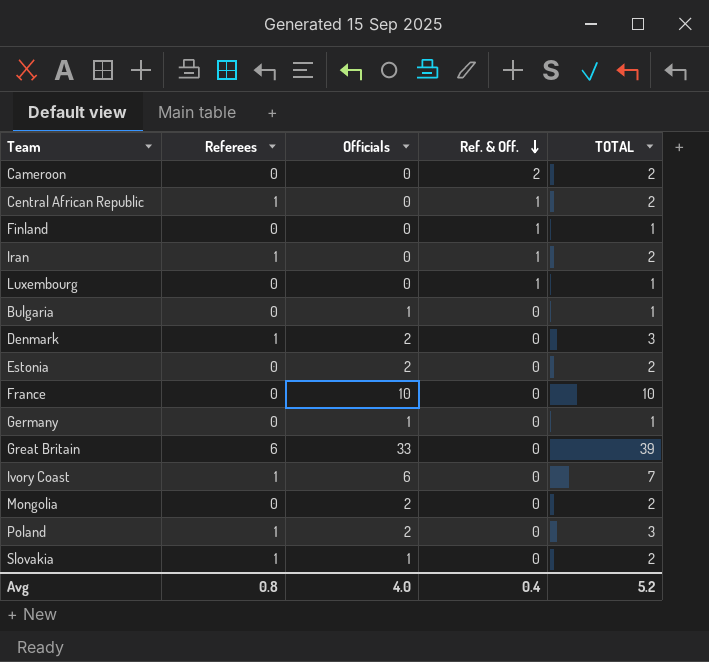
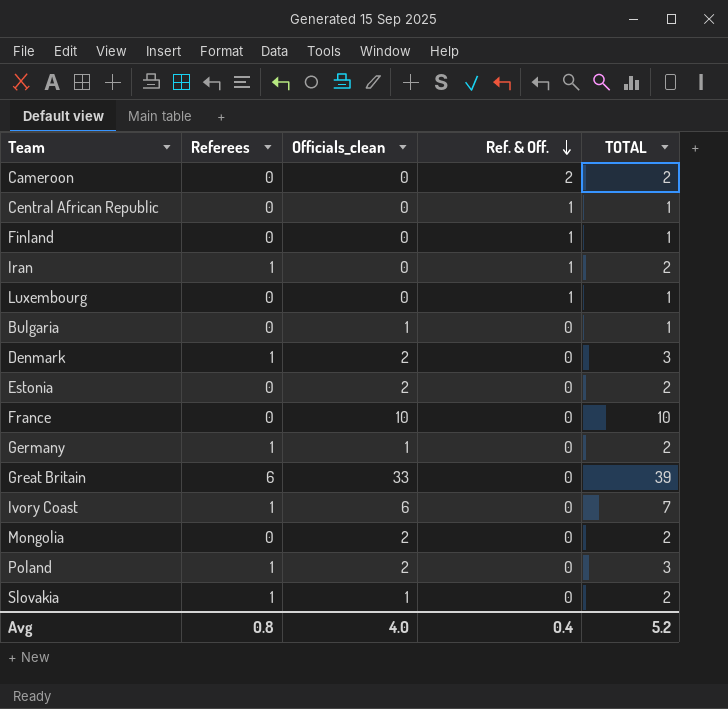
column name: Officials -> Officials_clean
Central African Republic | Referees: 1 -> 0
Central African Republic | TOTAL: 2 -> 1
Germany | Referees: 0 -> 1
Germany | TOTAL: 1 -> 2

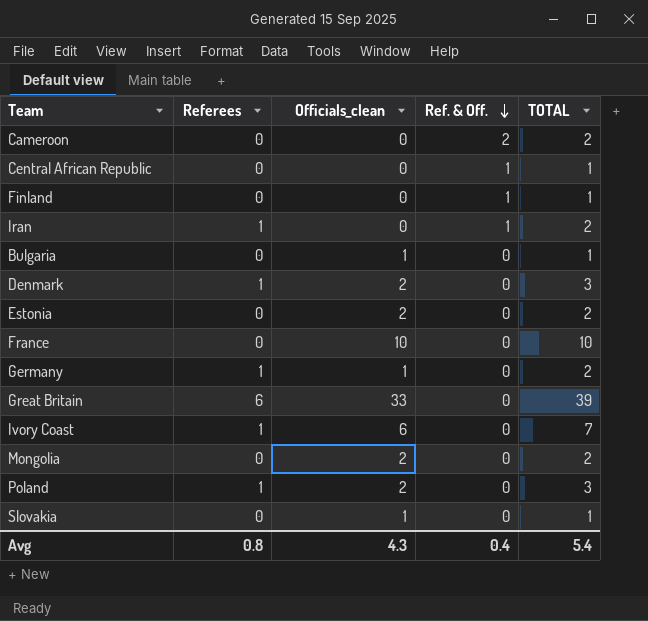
row Luxembourg: 0 | 0 | 1 | 1 -> none
Slovakia | Referees: 1 -> 0
Slovakia | TOTAL: 2 -> 1
Avg | Officials_clean: 4.0 -> 4.3
Avg | TOTAL: 5.2 -> 5.4

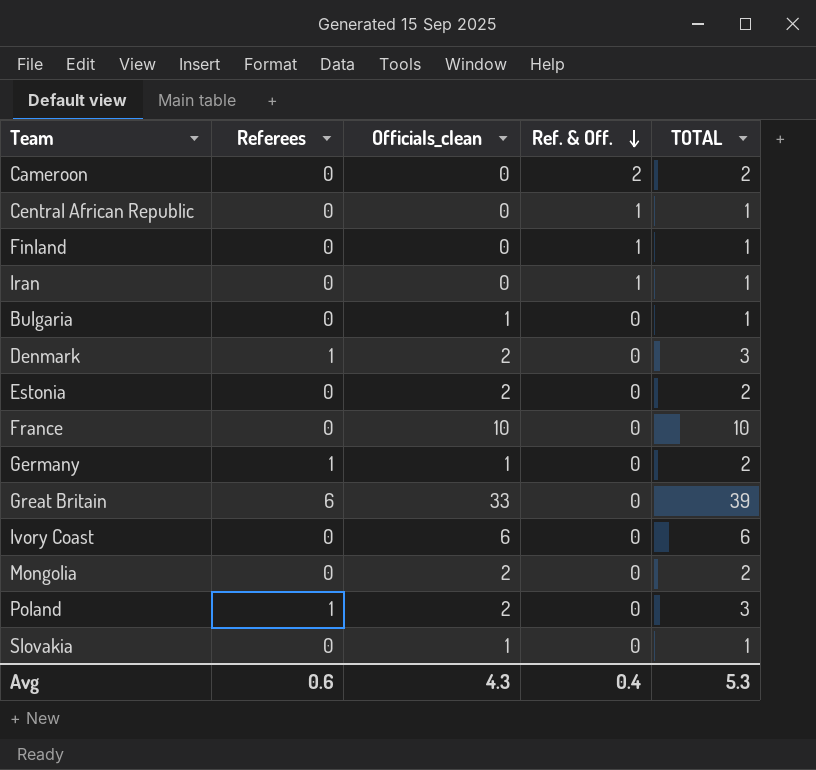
Iran | Referees: 1 -> 0
Iran | TOTAL: 2 -> 1
Ivory Coast | Referees: 1 -> 0
Ivory Coast | TOTAL: 7 -> 6
Avg | Referees: 0.8 -> 0.6
Avg | TOTAL: 5.4 -> 5.3

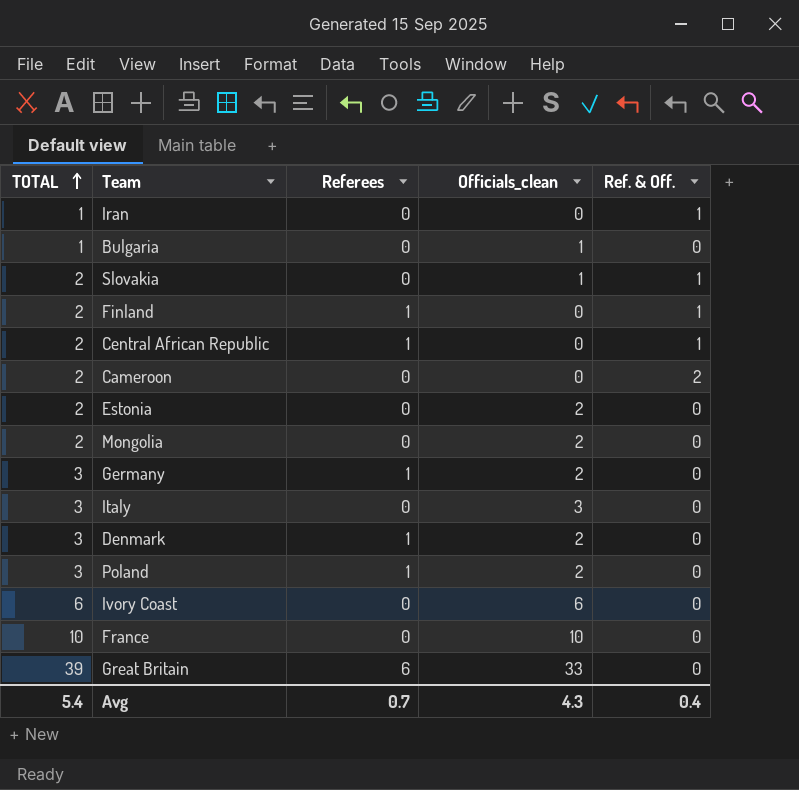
row order: Ref. & Off. descending -> TOTAL ascending
column TOTAL | position: 5 -> 1
Slovakia | TOTAL: 1 -> 2
Slovakia | Ref. & Off.: 0 -> 1
Finland | TOTAL: 1 -> 2
Finland | Referees: 0 -> 1
Central African Republic | TOTAL: 1 -> 2
Central African Republic | Referees: 0 -> 1
Germany | TOTAL: 2 -> 3
Germany | Officials_clean: 1 -> 2
row Italy: none -> 3 | 0 | 3 | 0
Avg | TOTAL: 5.3 -> 5.4
Avg | Referees: 0.6 -> 0.7

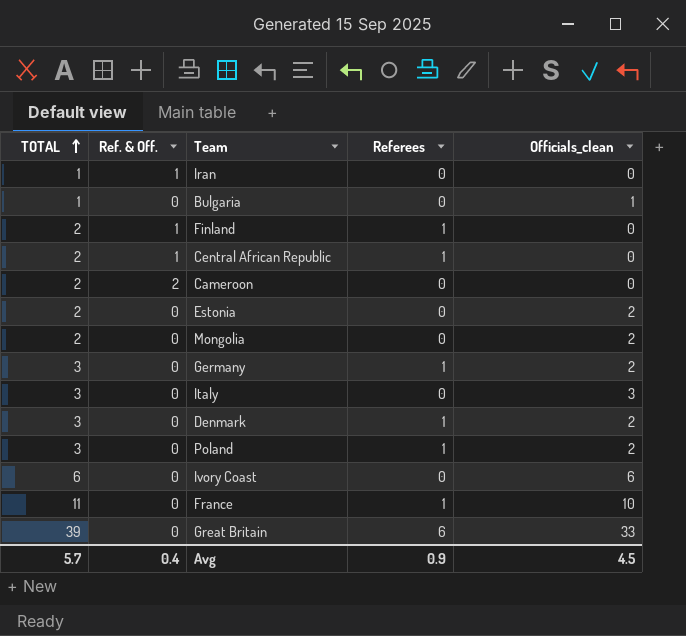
column Ref. & Off. | position: 5 -> 2
row Slovakia: 2 | 0 | 1 | 1 -> none
France | TOTAL: 10 -> 11
France | Referees: 0 -> 1
Avg | TOTAL: 5.4 -> 5.7
Avg | Referees: 0.7 -> 0.9
Avg | Officials_clean: 4.3 -> 4.5

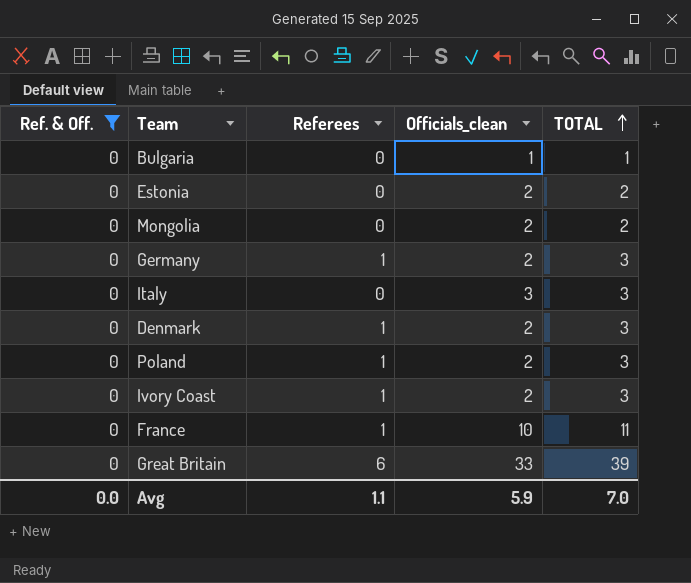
filter: none -> Ref. & Off. = 0
column TOTAL | position: 1 -> 5
Ivory Coast | Referees: 0 -> 1
Ivory Coast | Officials_clean: 6 -> 2
Ivory Coast | TOTAL: 6 -> 3
Avg | Ref. & Off.: 0.4 -> 0.0
Avg | Referees: 0.9 -> 1.1
Avg | Officials_clean: 4.5 -> 5.9
Avg | TOTAL: 5.7 -> 7.0

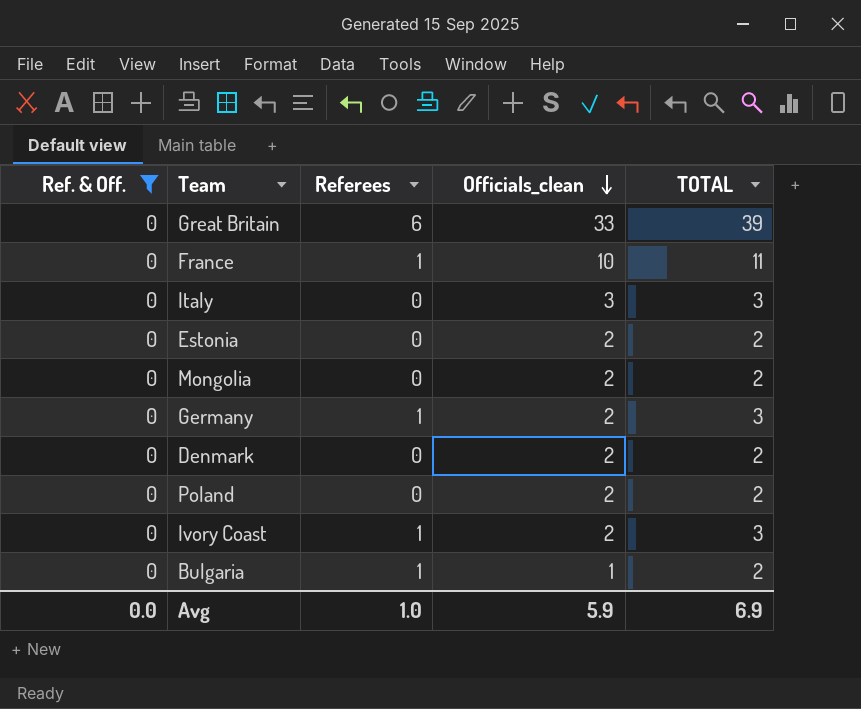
row order: TOTAL ascending -> Officials_clean descending
Denmark | Referees: 1 -> 0
Denmark | TOTAL: 3 -> 2
Poland | Referees: 1 -> 0
Poland | TOTAL: 3 -> 2
Bulgaria | Referees: 0 -> 1
Bulgaria | TOTAL: 1 -> 2
Avg | Referees: 1.1 -> 1.0
Avg | TOTAL: 7.0 -> 6.9

